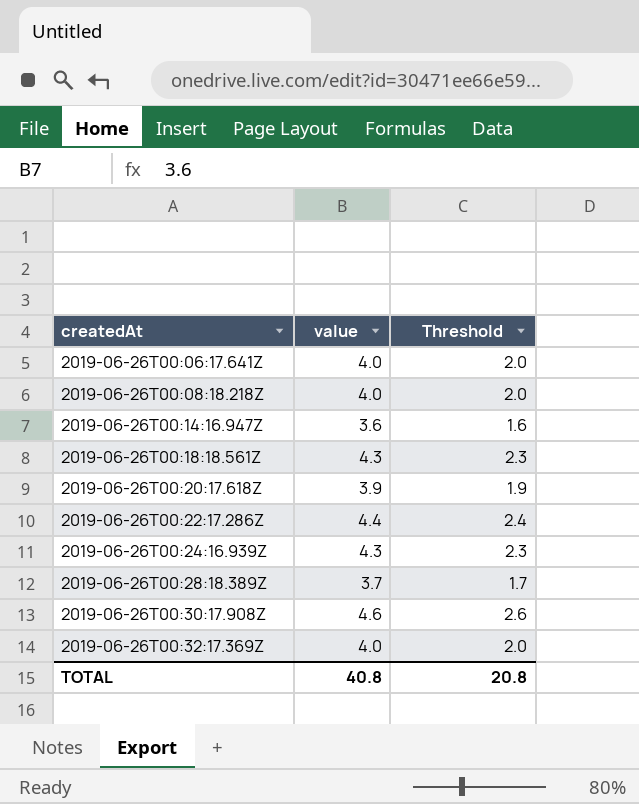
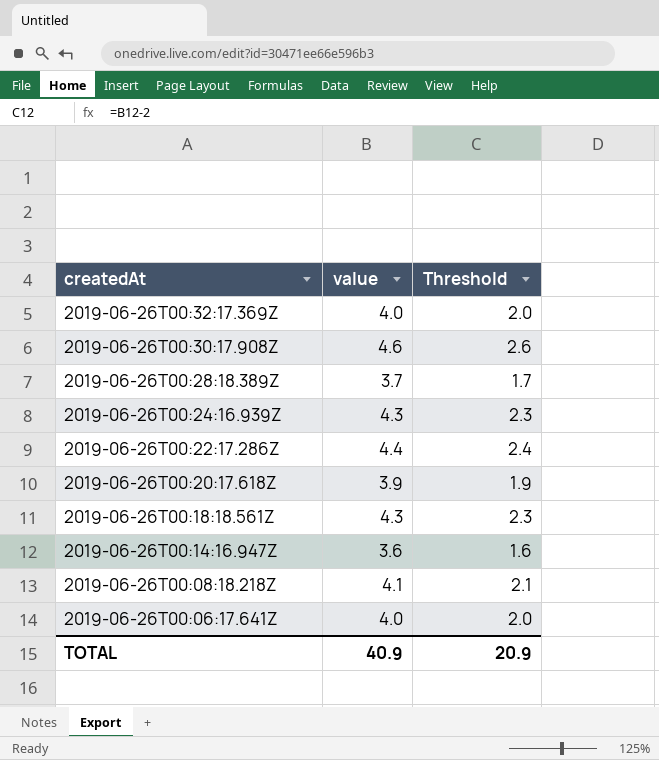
row order: createdAt ascending -> createdAt descending
2019-06-26T00:08:18.218Z | value: 4.0 -> 4.1
2019-06-26T00:08:18.218Z | Threshold: 2.0 -> 2.1
TOTAL | value: 40.8 -> 40.9
TOTAL | Threshold: 20.8 -> 20.9

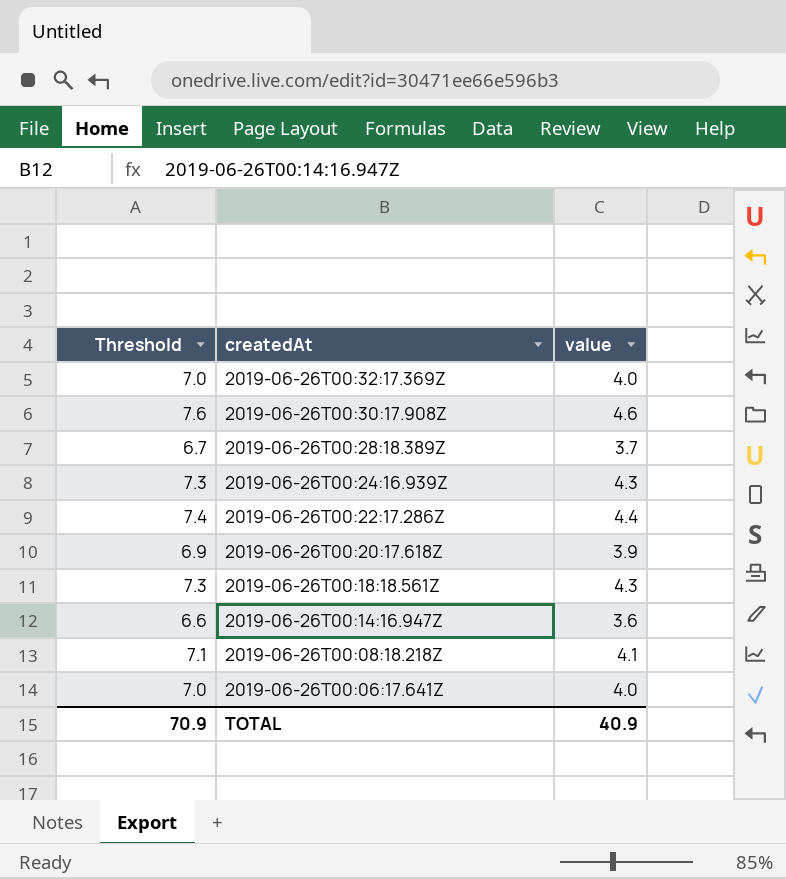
column Threshold | formula: [value] - 2 -> [value] + 3
column Threshold | position: 3 -> 1
TOTAL | Threshold: 20.9 -> 70.9

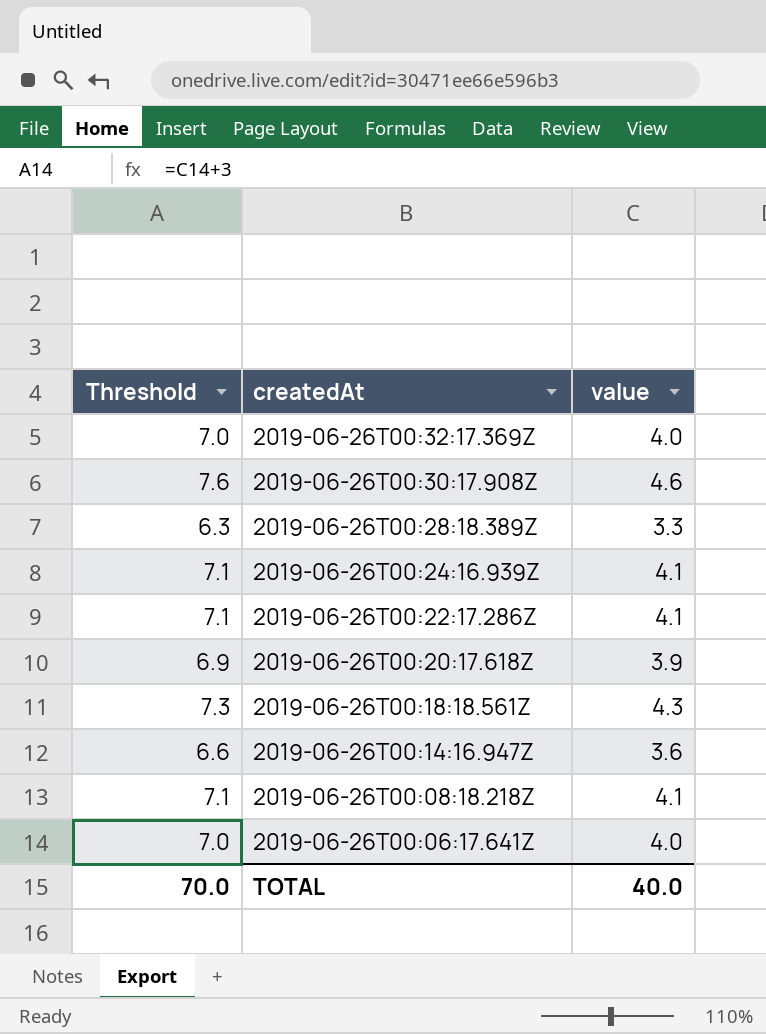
2019-06-26T00:28:18.389Z | Threshold: 6.7 -> 6.3
2019-06-26T00:28:18.389Z | value: 3.7 -> 3.3
2019-06-26T00:24:16.939Z | Threshold: 7.3 -> 7.1
2019-06-26T00:24:16.939Z | value: 4.3 -> 4.1
2019-06-26T00:22:17.286Z | Threshold: 7.4 -> 7.1
2019-06-26T00:22:17.286Z | value: 4.4 -> 4.1
TOTAL | Threshold: 70.9 -> 70.0
TOTAL | value: 40.9 -> 40.0

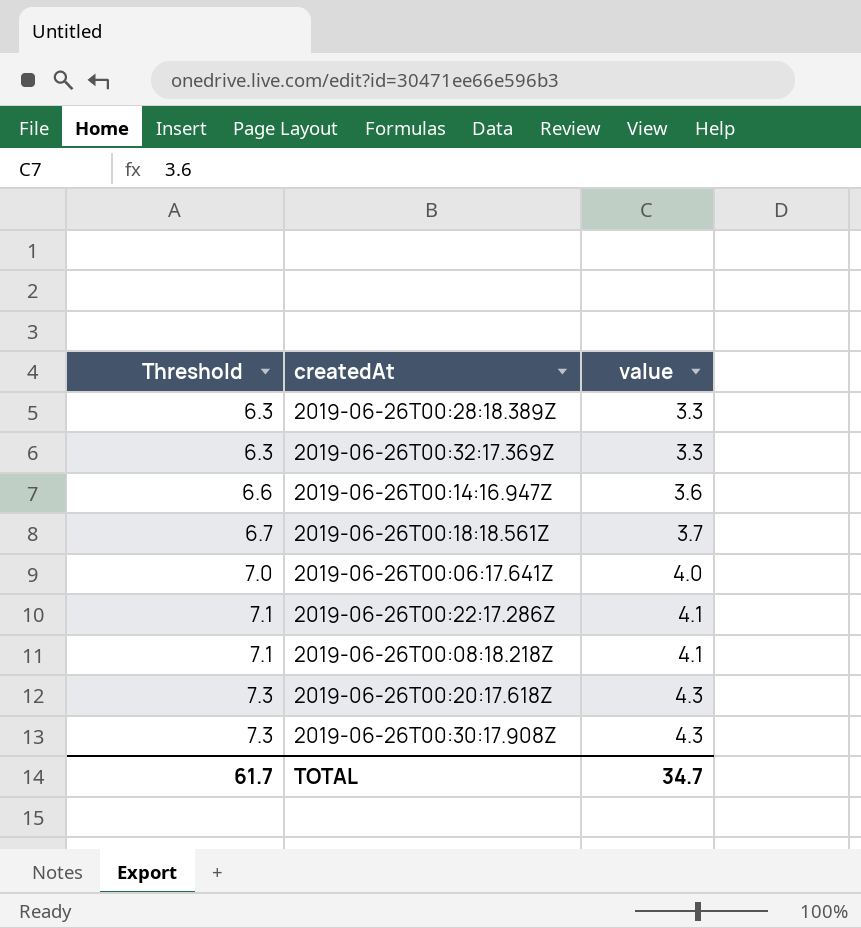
row order: createdAt descending -> Threshold ascending
row 2019-06-26T00:24:16.939Z: 7.1 | 4.1 -> none
2019-06-26T00:32:17.369Z | Threshold: 7.0 -> 6.3
2019-06-26T00:32:17.369Z | value: 4.0 -> 3.3
2019-06-26T00:18:18.561Z | Threshold: 7.3 -> 6.7
2019-06-26T00:18:18.561Z | value: 4.3 -> 3.7
2019-06-26T00:20:17.618Z | Threshold: 6.9 -> 7.3
2019-06-26T00:20:17.618Z | value: 3.9 -> 4.3
2019-06-26T00:30:17.908Z | Threshold: 7.6 -> 7.3
2019-06-26T00:30:17.908Z | value: 4.6 -> 4.3
TOTAL | Threshold: 70.0 -> 61.7
TOTAL | value: 40.0 -> 34.7

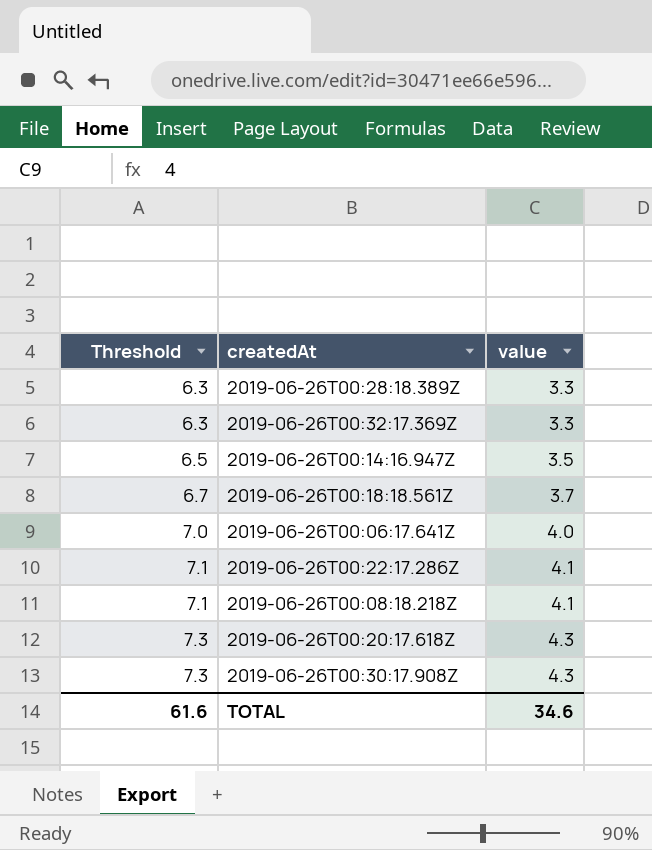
2019-06-26T00:14:16.947Z | Threshold: 6.6 -> 6.5
2019-06-26T00:14:16.947Z | value: 3.6 -> 3.5
TOTAL | Threshold: 61.7 -> 61.6
TOTAL | value: 34.7 -> 34.6

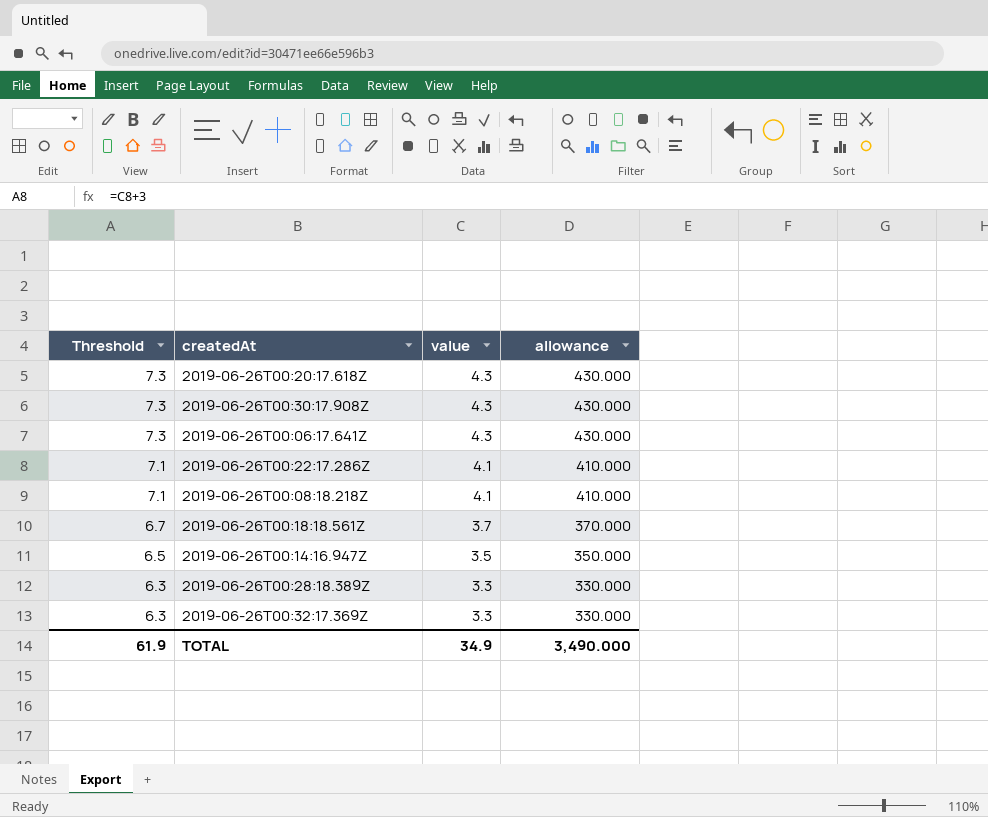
row order: Threshold ascending -> Threshold descending
column allowance | formula: none -> [value] * 100
2019-06-26T00:06:17.641Z | Threshold: 7.0 -> 7.3
2019-06-26T00:06:17.641Z | value: 4.0 -> 4.3
TOTAL | Threshold: 61.6 -> 61.9
TOTAL | value: 34.6 -> 34.9

